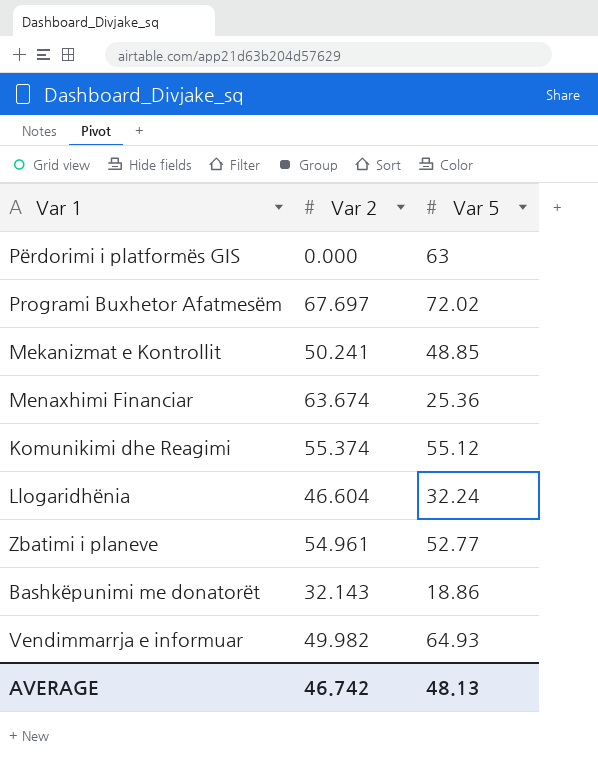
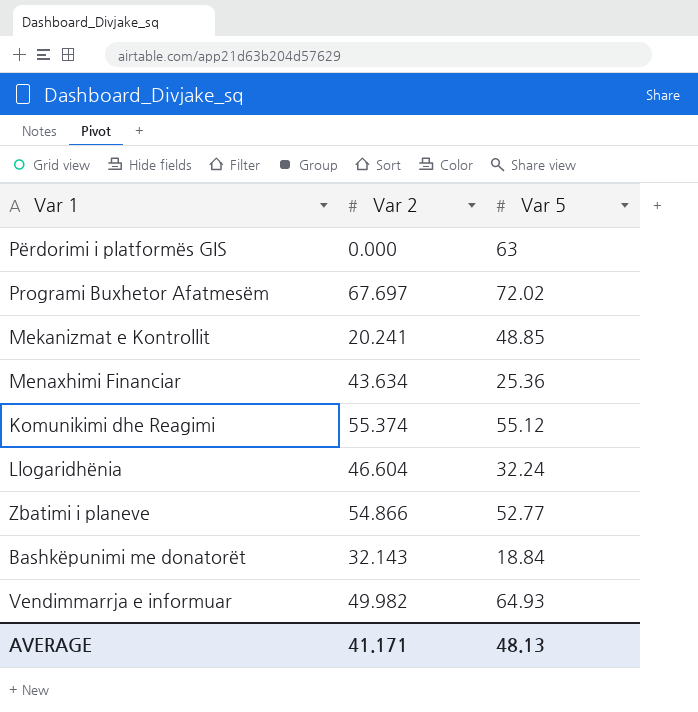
Mekanizmat e Kontrollit | Var 2: 50.241 -> 20.241
Menaxhimi Financiar | Var 2: 63.674 -> 43.634
Zbatimi i planeve | Var 2: 54.961 -> 54.866
Bashkëpunimi me donatorët | Var 5: 18.86 -> 18.84
AVERAGE | Var 2: 46.742 -> 41.171

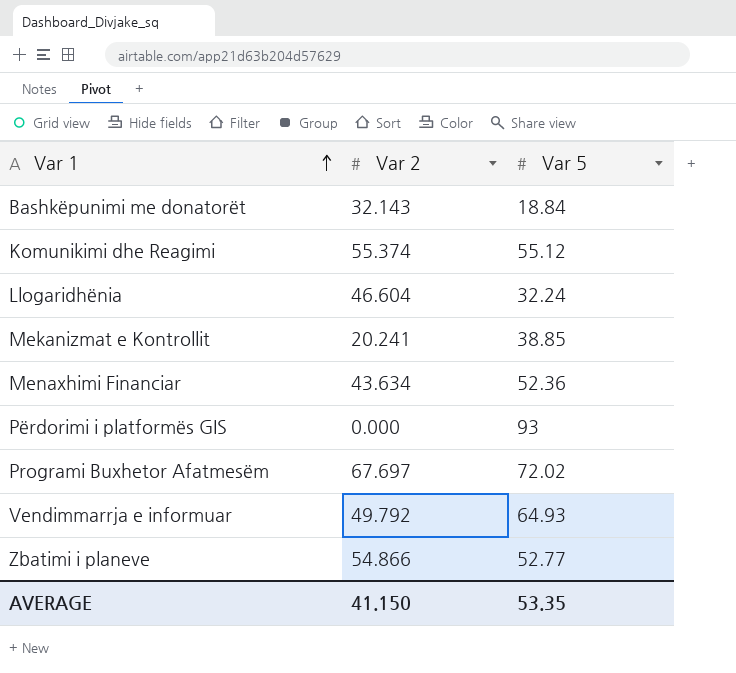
row order: none -> Var 1 ascending
Mekanizmat e Kontrollit | Var 5: 48.85 -> 38.85
Menaxhimi Financiar | Var 5: 25.36 -> 52.36
Përdorimi i platformës GIS | Var 5: 63 -> 93
Vendimmarrja e informuar | Var 2: 49.982 -> 49.792
AVERAGE | Var 2: 41.171 -> 41.150
AVERAGE | Var 5: 48.13 -> 53.35

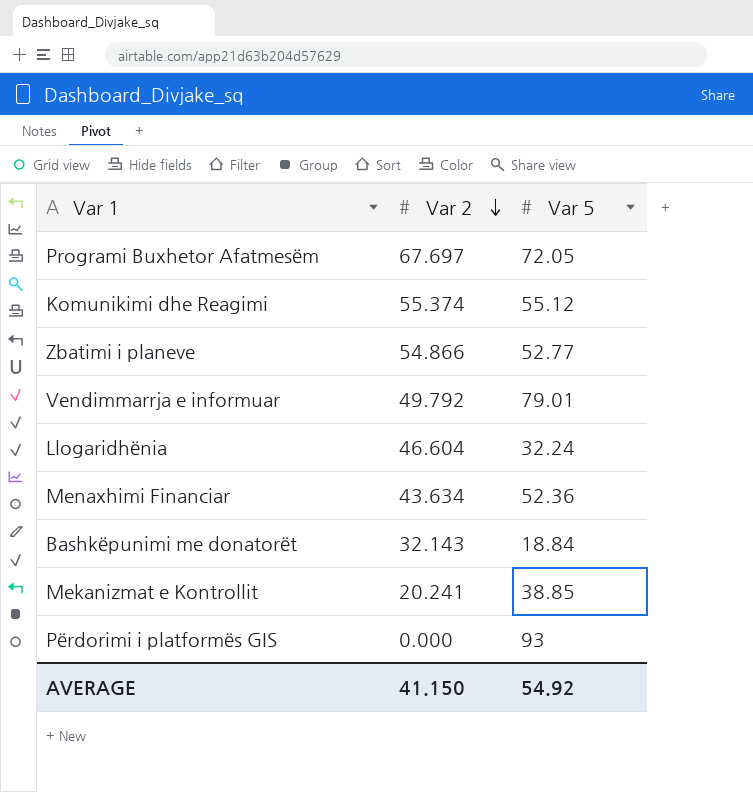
row order: Var 1 ascending -> Var 2 descending
Programi Buxhetor Afatmesëm | Var 5: 72.02 -> 72.05
Vendimmarrja e informuar | Var 5: 64.93 -> 79.01
AVERAGE | Var 5: 53.35 -> 54.92

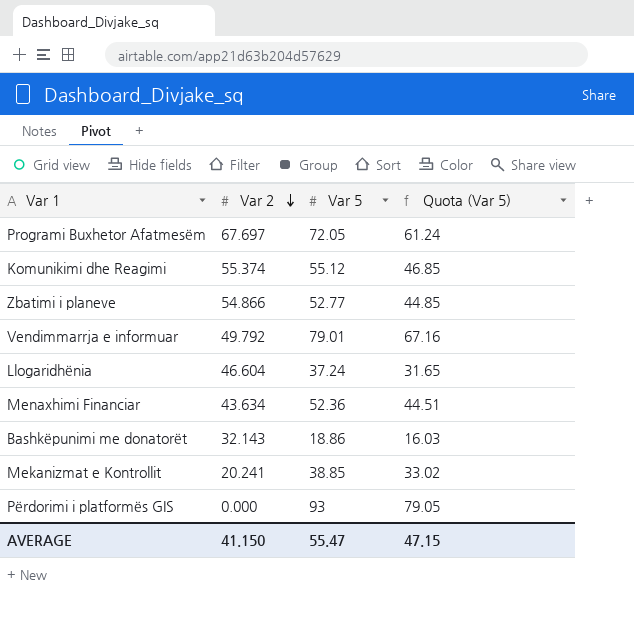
column Quota (Var 5) | formula: none -> [Var 5] * 0.85
Llogaridhënia | Var 5: 32.24 -> 37.24
Bashkëpunimi me donatorët | Var 5: 18.84 -> 18.86
AVERAGE | Var 5: 54.92 -> 55.47

